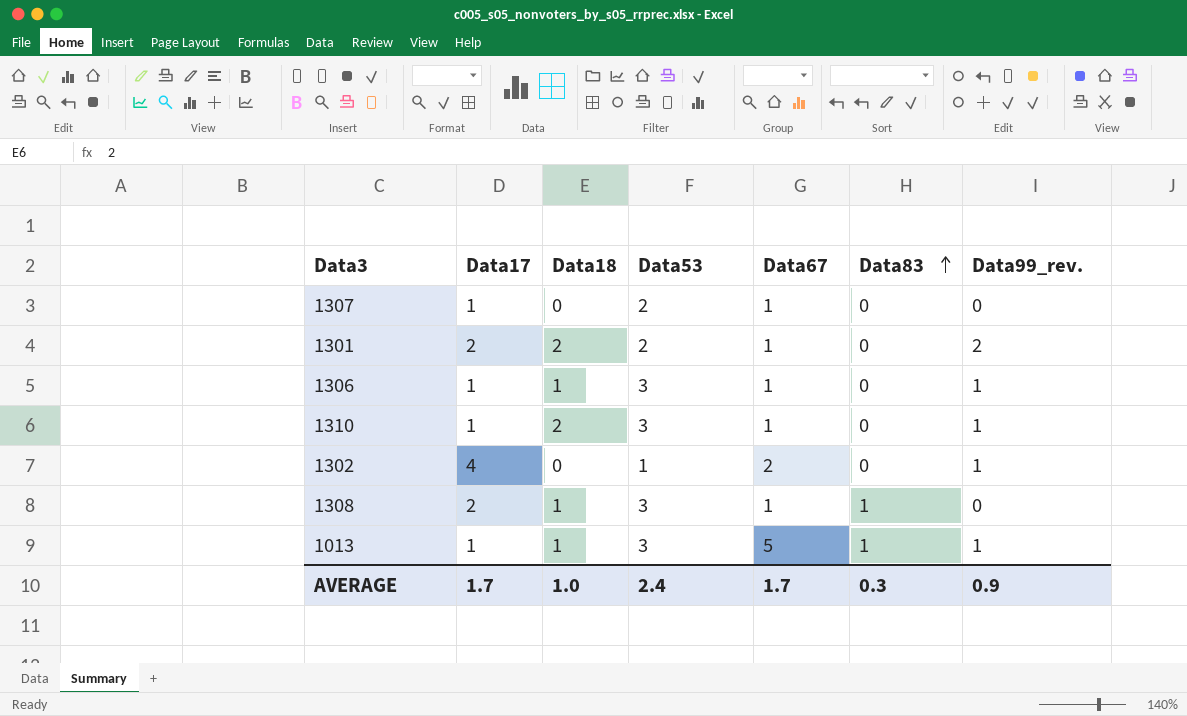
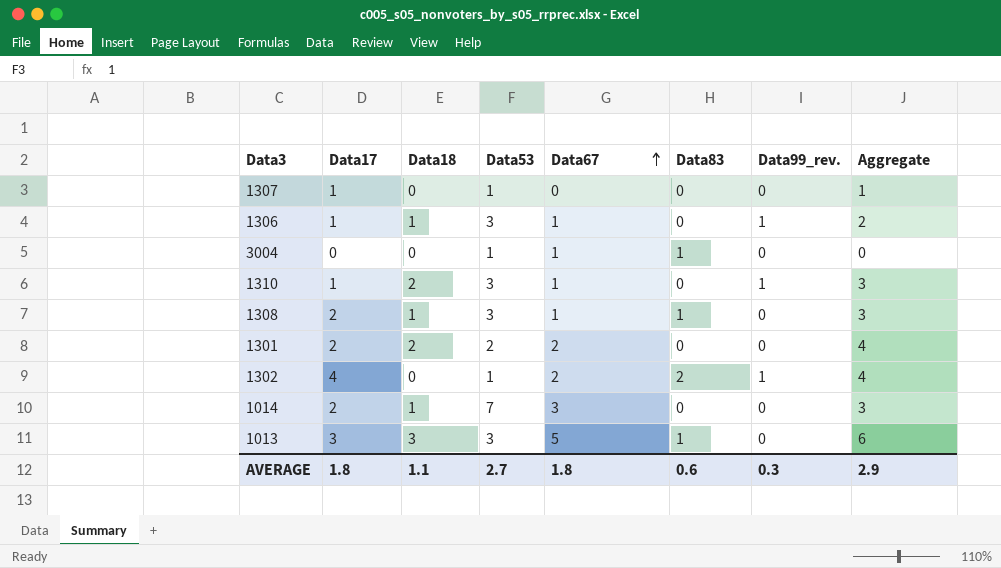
row order: Data83 ascending -> Data67 ascending
column Aggregate | formula: none -> [Data17] + [Data18]
1307 | Data53: 2 -> 1
1307 | Data67: 1 -> 0
row 3004: none -> 0 | 0 | 1 | 1 | 1 | 0 | 0
1301 | Data67: 1 -> 2
1301 | Data99_rev.: 2 -> 0
1302 | Data83: 0 -> 2
row 1014: none -> 2 | 1 | 7 | 3 | 0 | 0 | 3
1013 | Data17: 1 -> 3
1013 | Data18: 1 -> 3
1013 | Data99_rev.: 1 -> 0
AVERAGE | Data17: 1.7 -> 1.8
AVERAGE | Data18: 1.0 -> 1.1
AVERAGE | Data53: 2.4 -> 2.7
AVERAGE | Data67: 1.7 -> 1.8
AVERAGE | Data83: 0.3 -> 0.6
AVERAGE | Data99_rev.: 0.9 -> 0.3

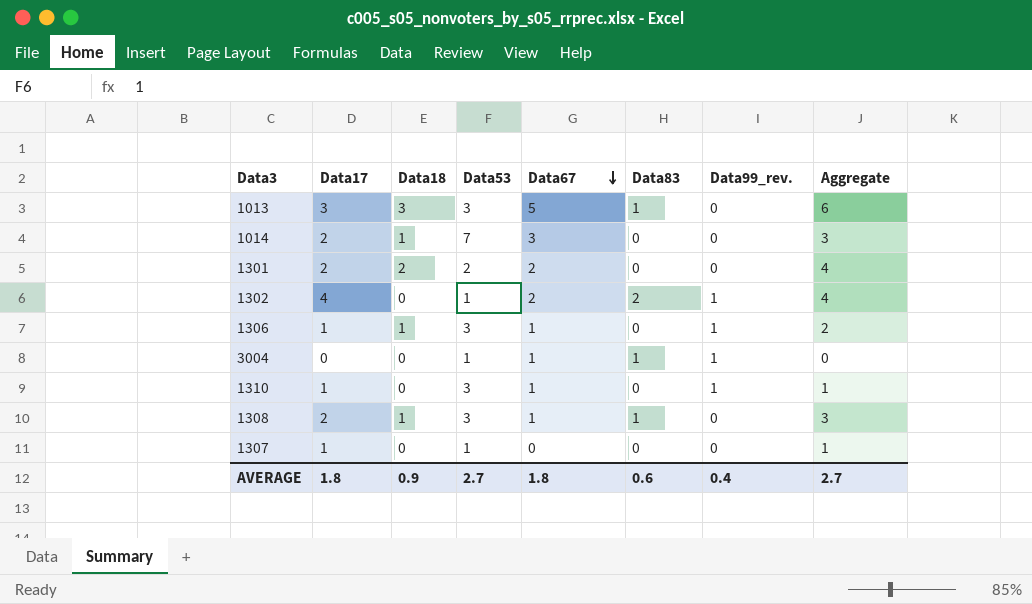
row order: Data67 ascending -> Data67 descending
3004 | Data99_rev.: 0 -> 1
1310 | Data18: 2 -> 0
1310 | Aggregate: 3 -> 1
AVERAGE | Data18: 1.1 -> 0.9
AVERAGE | Data99_rev.: 0.3 -> 0.4
AVERAGE | Aggregate: 2.9 -> 2.7

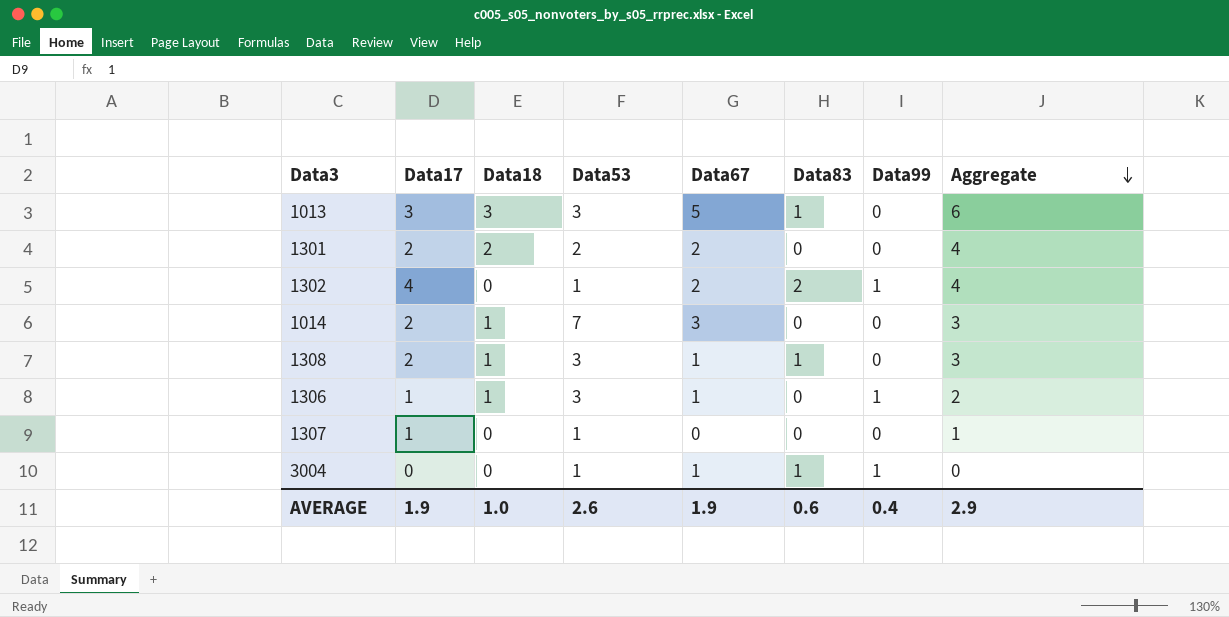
row order: Data67 descending -> Aggregate descending
column name: Data99_rev. -> Data99
row 1310: 1 | 0 | 3 | 1 | 0 | 1 | 1 -> none
AVERAGE | Data17: 1.8 -> 1.9
AVERAGE | Data18: 0.9 -> 1.0
AVERAGE | Data53: 2.7 -> 2.6
AVERAGE | Data67: 1.8 -> 1.9
AVERAGE | Aggregate: 2.7 -> 2.9

